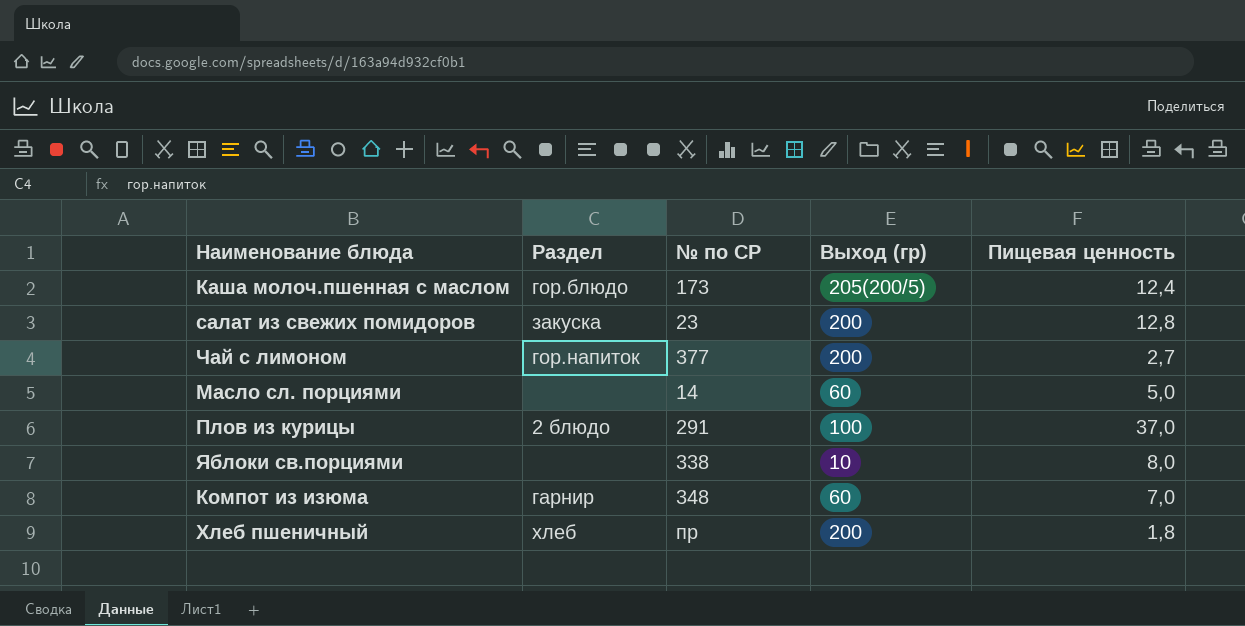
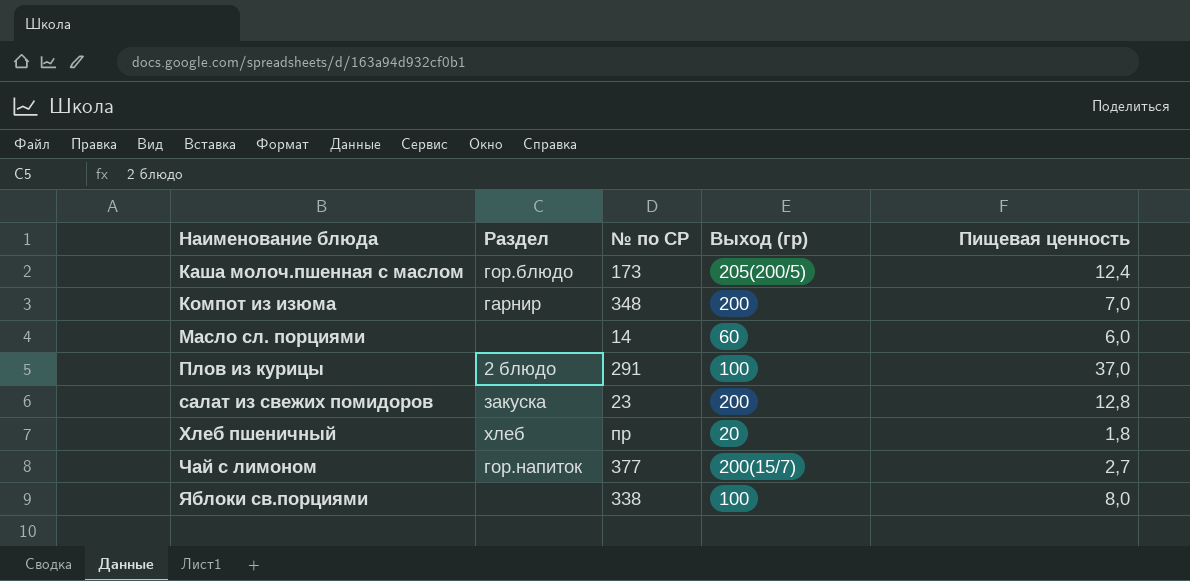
row order: none -> Наименование блюда ascending
Компот из изюма | Выход (гр): 60 -> 200
Масло сл. порциями | Пищевая ценность: 5,0 -> 6,0
Хлеб пшеничный | Выход (гр): 200 -> 20
Чай с лимоном | Выход (гр): 200 -> 200(15/7)
Яблоки св.порциями | Выход (гр): 10 -> 100

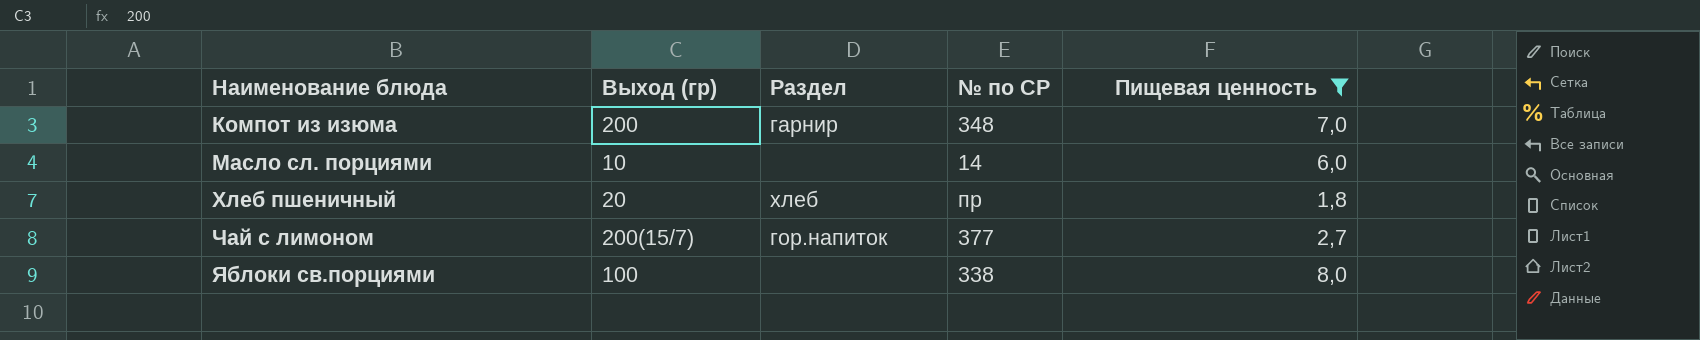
filter: none -> Пищевая ценность <= 8,0
column Выход (гр) | position: 4 -> 2
Масло сл. порциями | Выход (гр): 60 -> 10

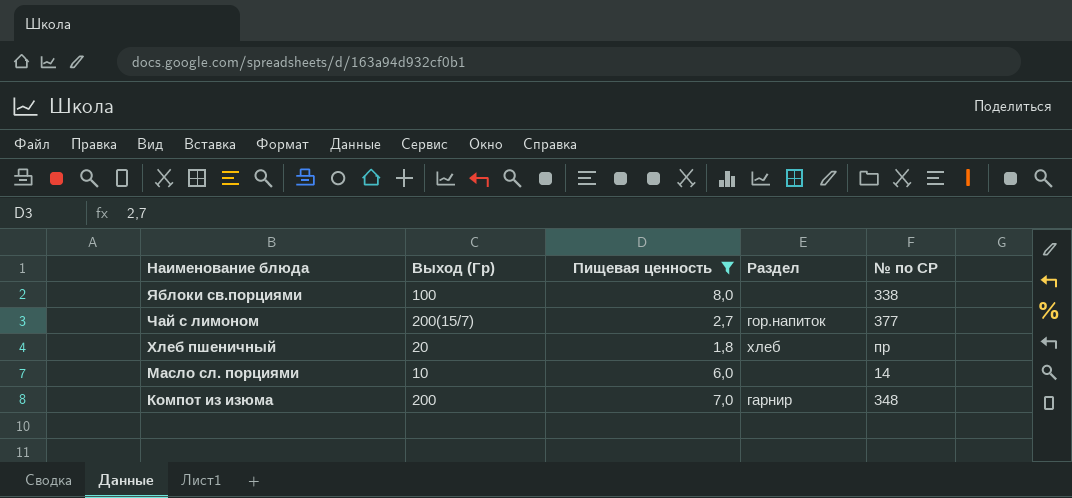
row order: Наименование блюда ascending -> Наименование блюда descending
column name: Выход (гр) -> Выход (Гр)
column Пищевая ценность | position: 5 -> 3

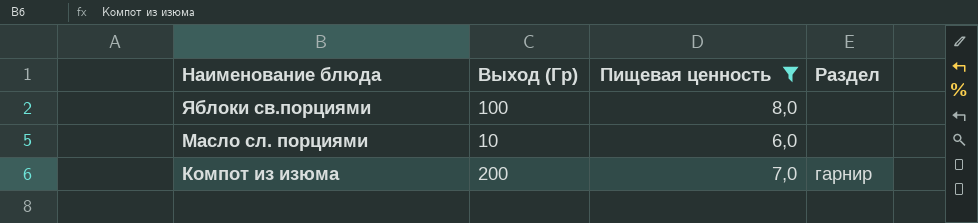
column № по СР | position: 5 -> none
row Чай с лимоном: 200(15/7) | 2,7 | гор.напиток | 377 -> none
row Хлеб пшеничный: 20 | 1,8 | хлеб | пр -> none

